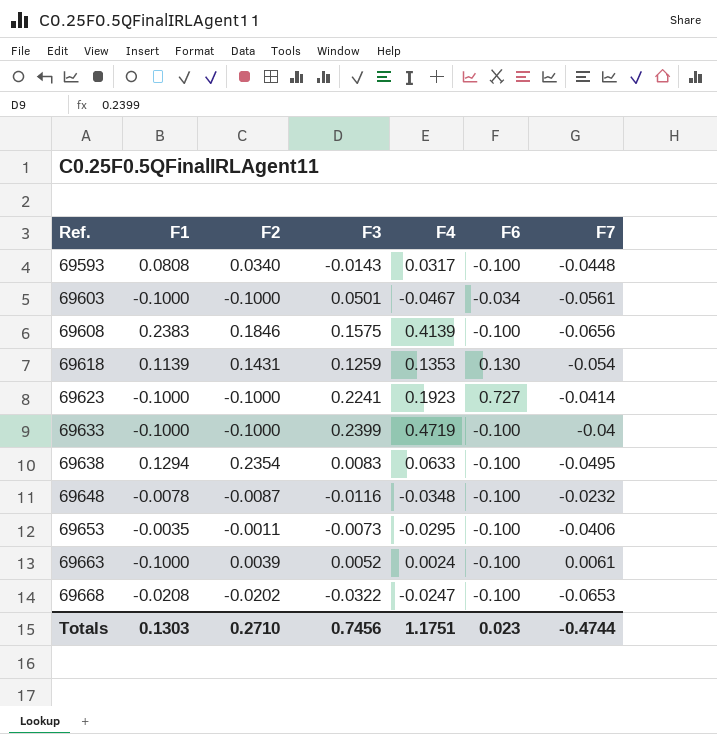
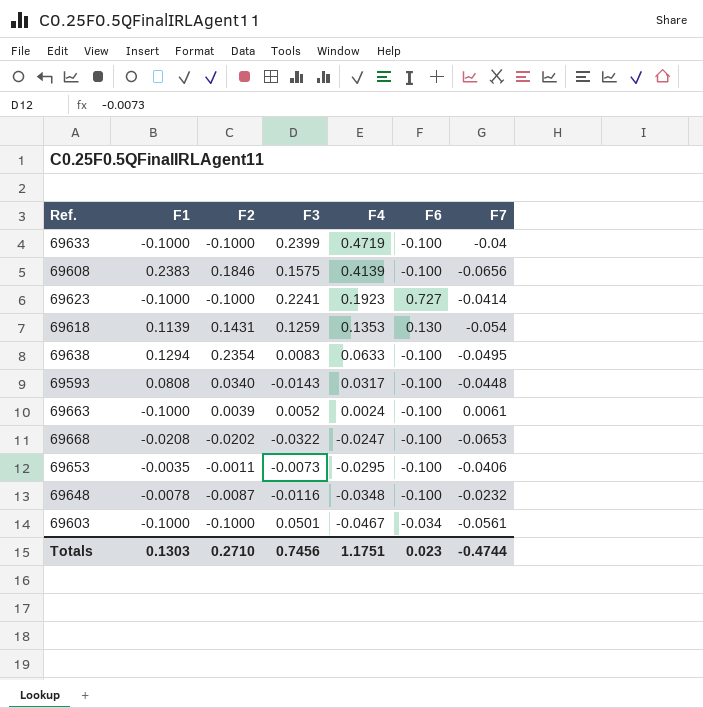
row order: Ref. ascending -> F4 descending

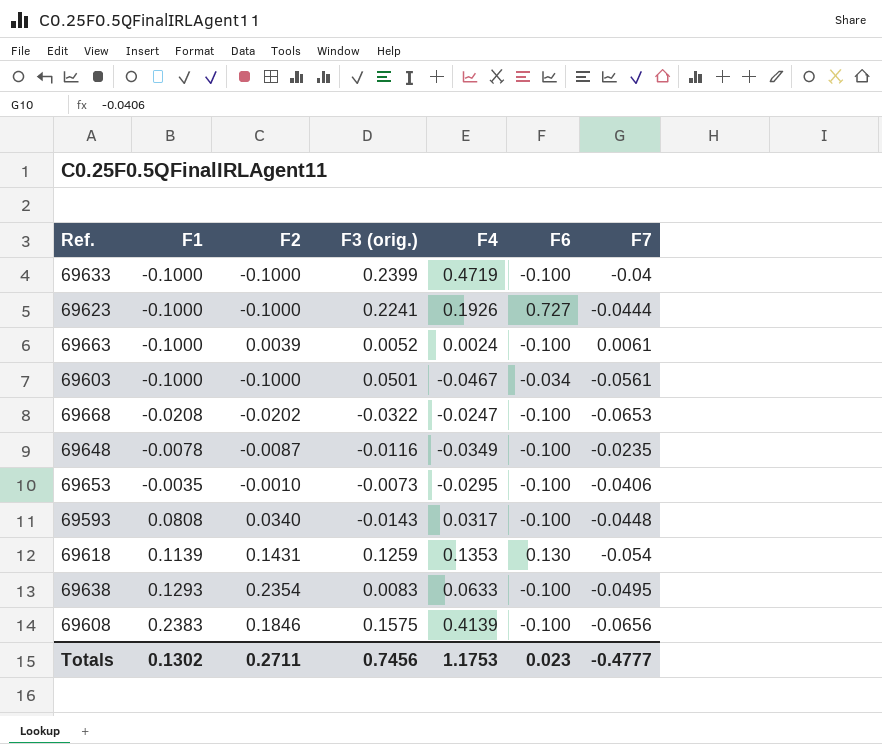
row order: F4 descending -> F1 ascending
column name: F3 -> F3 (orig.)
69623 | F4: 0.1923 -> 0.1926
69623 | F7: -0.0414 -> -0.0444
69648 | F4: -0.0348 -> -0.0349
69648 | F7: -0.0232 -> -0.0235
69653 | F2: -0.0011 -> -0.0010
69638 | F1: 0.1294 -> 0.1293
Totals | F1: 0.1303 -> 0.1302
Totals | F2: 0.2710 -> 0.2711
Totals | F4: 1.1751 -> 1.1753
Totals | F7: -0.4744 -> -0.4777

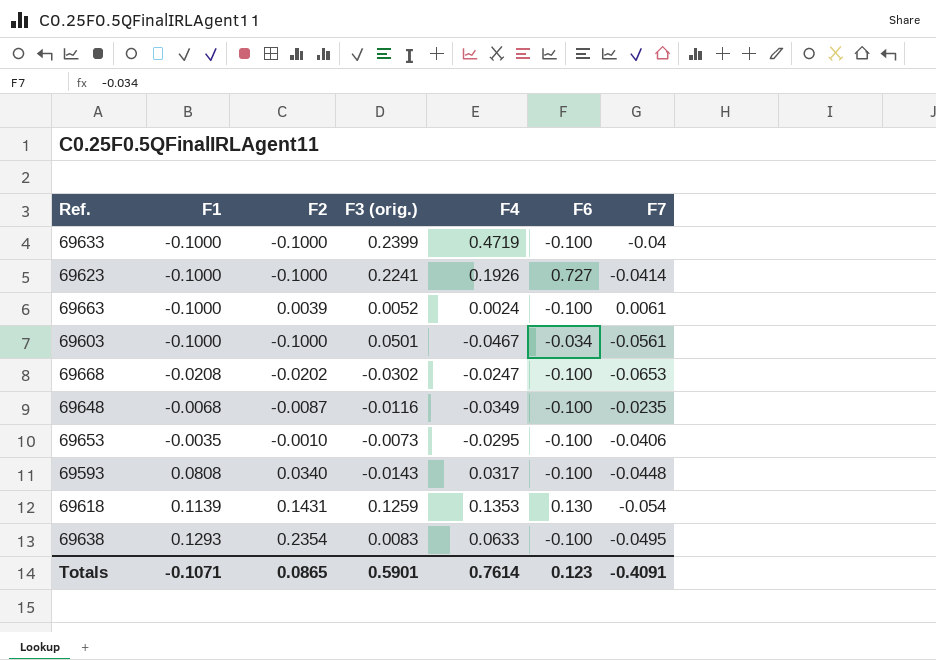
row 69608: 0.2383 | 0.1846 | 0.1575 | 0.4139 | -0.100 | -0.0656 -> none
69623 | F7: -0.0444 -> -0.0414
69668 | F3 (orig.): -0.0322 -> -0.0302
69648 | F1: -0.0078 -> -0.0068
Totals | F1: 0.1302 -> -0.1071
Totals | F2: 0.2711 -> 0.0865
Totals | F3 (orig.): 0.7456 -> 0.5901
Totals | F4: 1.1753 -> 0.7614
Totals | F6: 0.023 -> 0.123
Totals | F7: -0.4777 -> -0.4091

